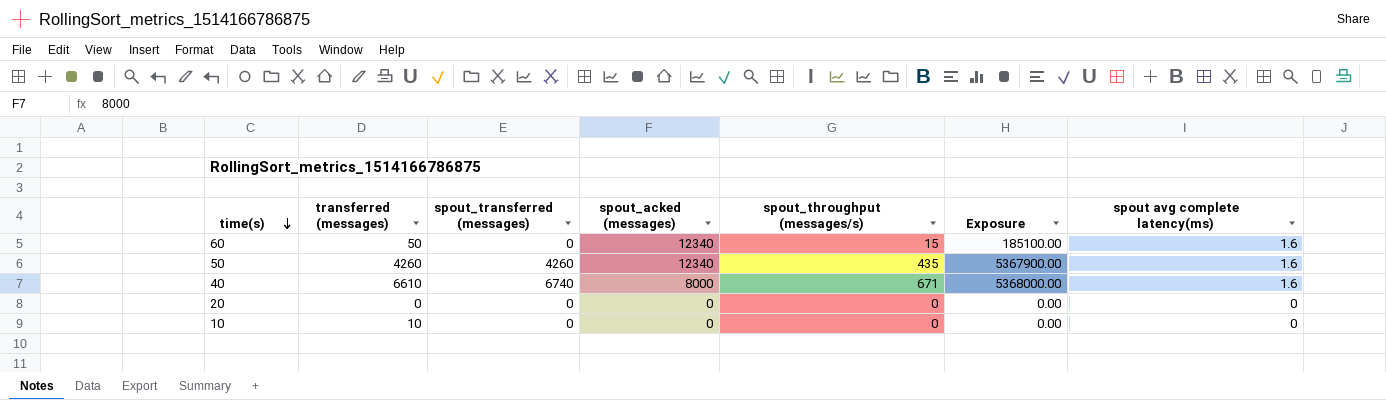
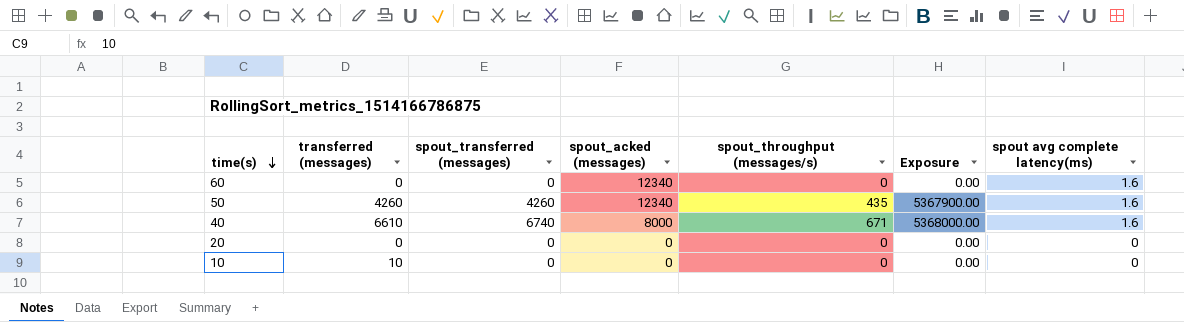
60 | transferred (messages): 50 -> 0
60 | spout_throughput (messages/s): 15 -> 0
60 | Exposure: 185100.00 -> 0.00

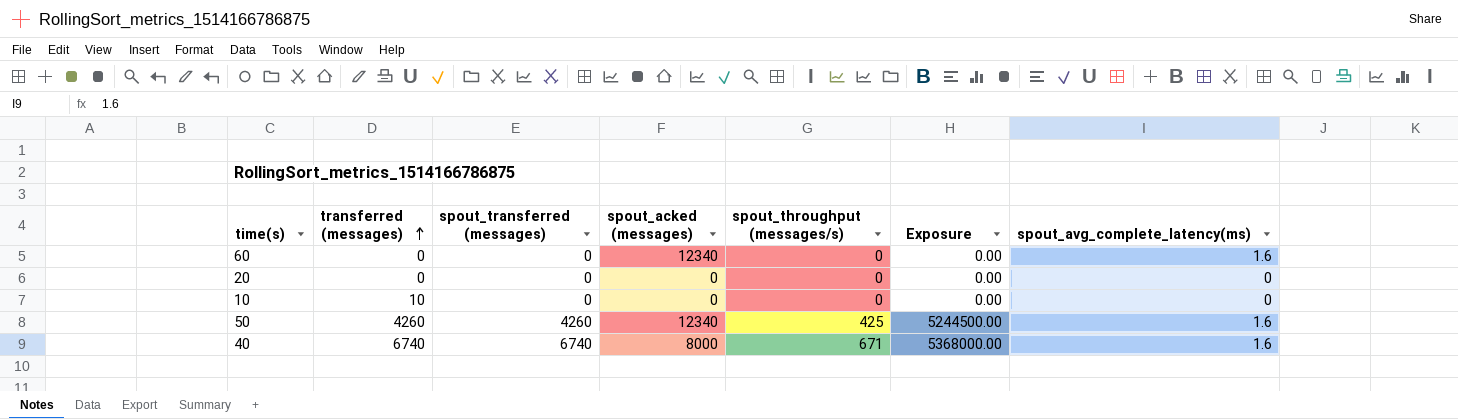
row order: time(s) descending -> transferred (messages) ascending
column name: spout avg complete latency(ms) -> spout_avg_complete_latency(ms)
50 | spout_throughput (messages/s): 435 -> 425
50 | Exposure: 5367900.00 -> 5244500.00
40 | transferred (messages): 6610 -> 6740

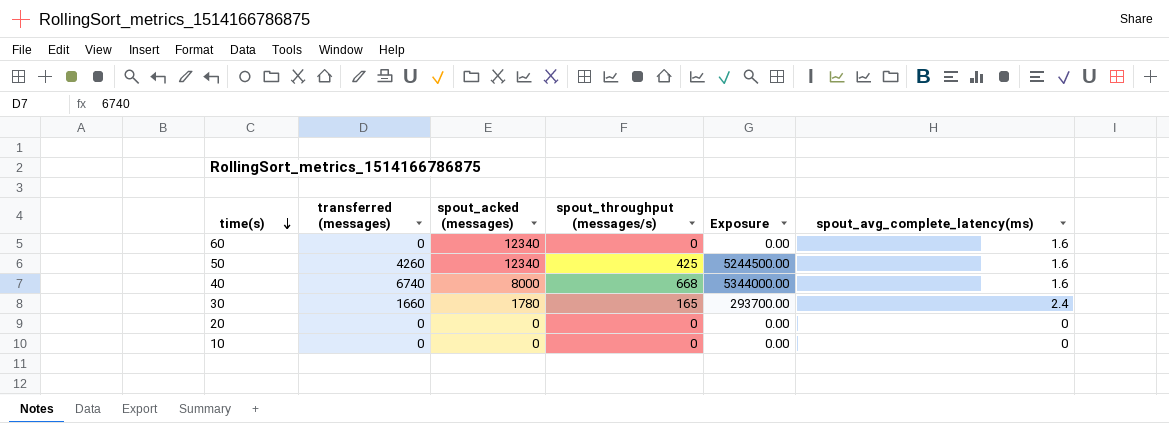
row order: transferred (messages) ascending -> time(s) descending
column spout_transferred (messages) | position: 3 -> none
40 | spout_throughput (messages/s): 671 -> 668
40 | Exposure: 5368000.00 -> 5344000.00
row 30: none -> 1660 | 1780 | 165 | 293700.00 | 2.4
10 | transferred (messages): 10 -> 0

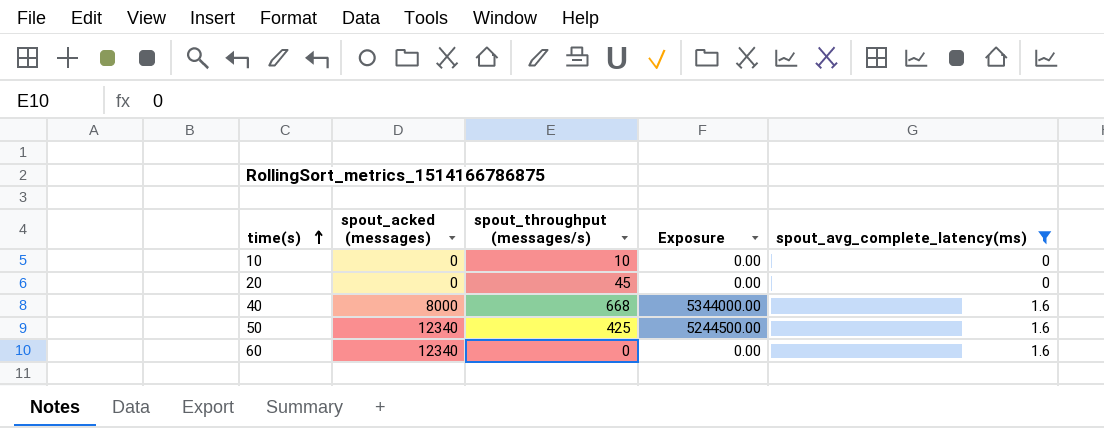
filter: none -> spout_avg_complete_latency(ms) != 2.4
row order: time(s) descending -> time(s) ascending
column transferred (messages) | position: 2 -> none
10 | spout_throughput (messages/s): 0 -> 10
20 | spout_throughput (messages/s): 0 -> 45

